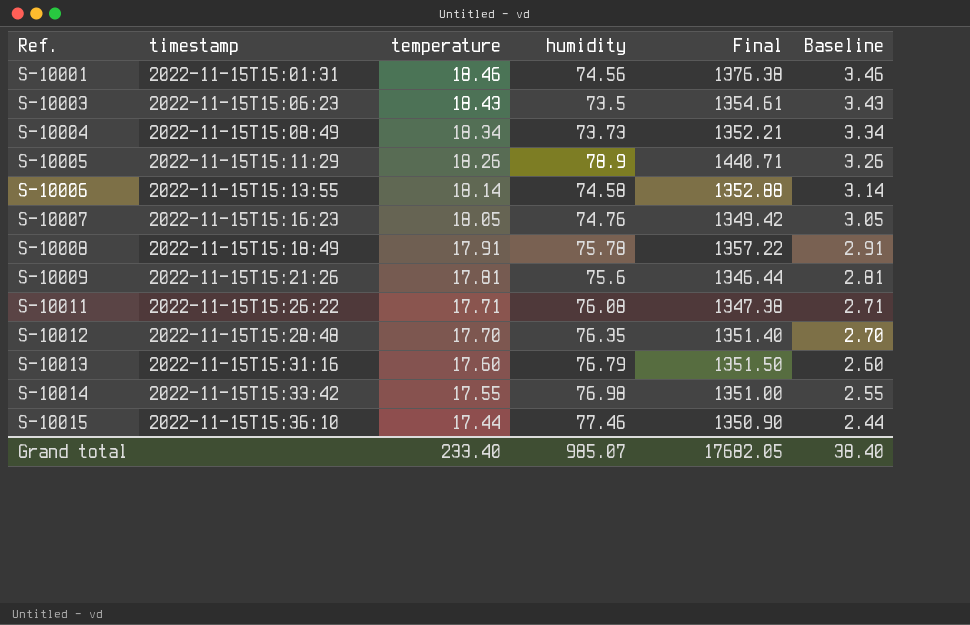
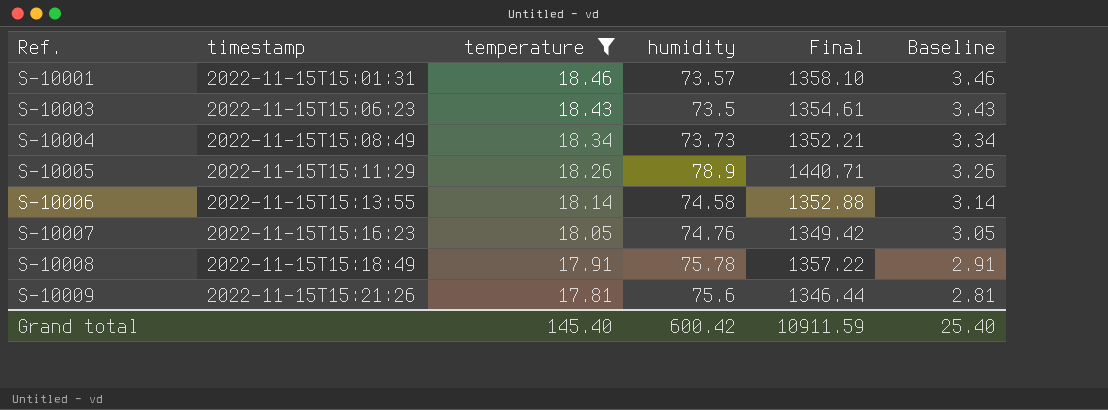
filter: none -> temperature >= 17.81
S-10001 | humidity: 74.56 -> 73.57
S-10001 | Final: 1376.38 -> 1358.10
Grand total | temperature: 233.40 -> 145.40
Grand total | humidity: 985.07 -> 600.42
Grand total | Final: 17682.05 -> 10911.59
Grand total | Baseline: 38.40 -> 25.40

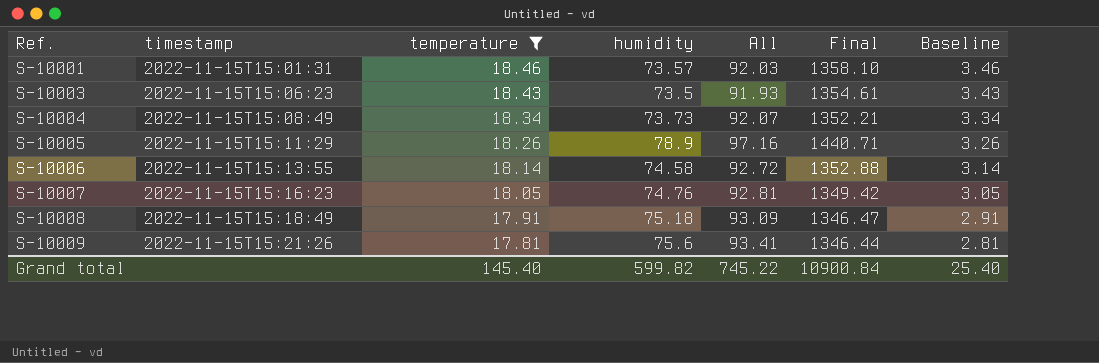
column All | formula: none -> [temperature] + [humidity]
S-10008 | humidity: 75.78 -> 75.18
S-10008 | Final: 1357.22 -> 1346.47
Grand total | humidity: 600.42 -> 599.82
Grand total | Final: 10911.59 -> 10900.84

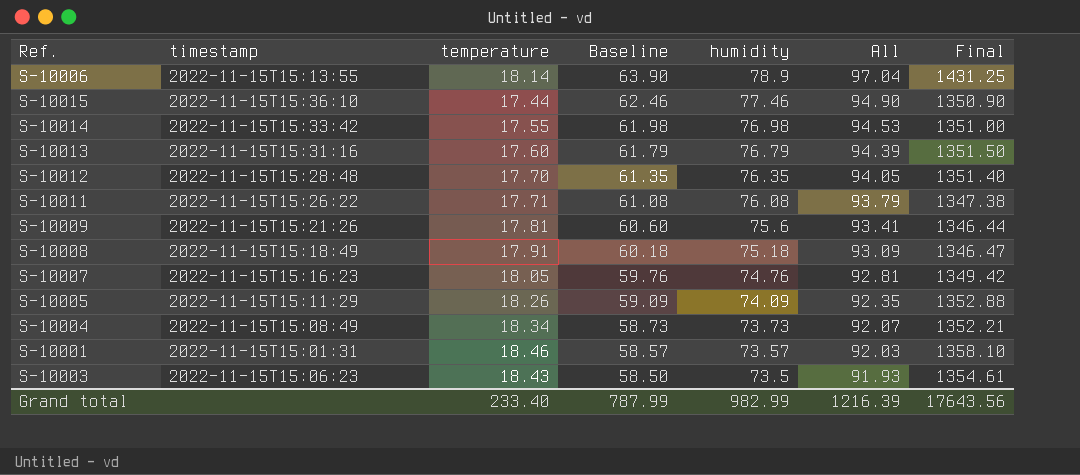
filter: temperature >= 17.81 -> none
row order: Ref. ascending -> Baseline descending
column Baseline | formula: [temperature] - 15 -> [humidity] - 15
column Baseline | position: 7 -> 4
S-10006 | humidity: 74.58 -> 78.9
S-10006 | All: 92.72 -> 97.04
S-10006 | Final: 1352.88 -> 1431.25
S-10005 | humidity: 78.9 -> 74.09
S-10005 | All: 97.16 -> 92.35
S-10005 | Final: 1440.71 -> 1352.88
Grand total | temperature: 145.40 -> 233.40
Grand total | Baseline: 25.40 -> 787.99
Grand total | humidity: 599.82 -> 982.99
Grand total | All: 745.22 -> 1216.39
Grand total | Final: 10900.84 -> 17643.56

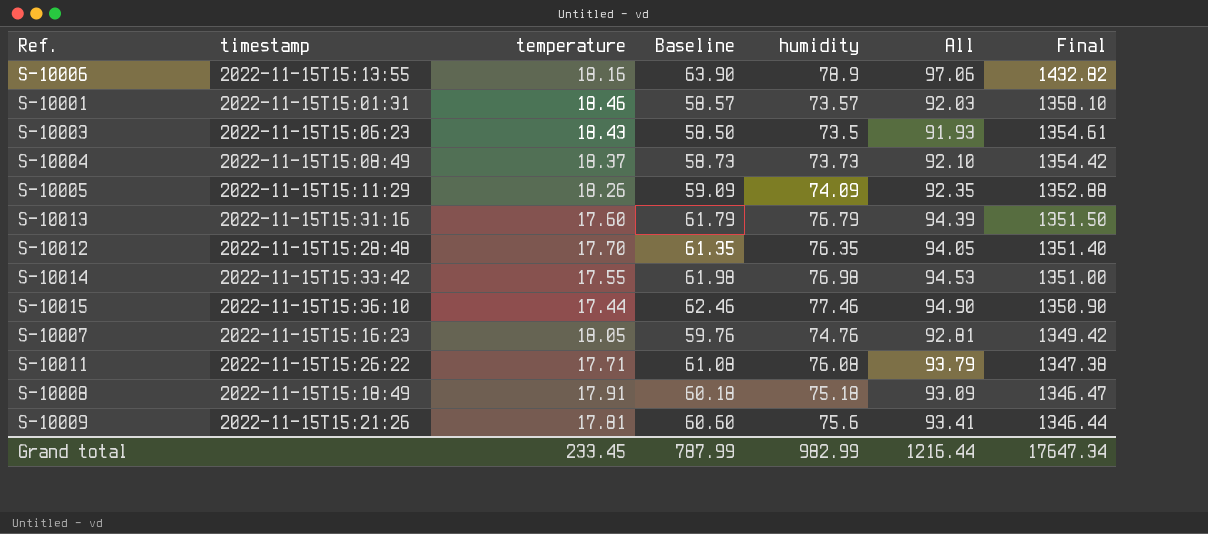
row order: Baseline descending -> Final descending
S-10006 | temperature: 18.14 -> 18.16
S-10006 | All: 97.04 -> 97.06
S-10006 | Final: 1431.25 -> 1432.82
S-10004 | temperature: 18.34 -> 18.37
S-10004 | All: 92.07 -> 92.10
S-10004 | Final: 1352.21 -> 1354.42
Grand total | temperature: 233.40 -> 233.45
Grand total | All: 1216.39 -> 1216.44
Grand total | Final: 17643.56 -> 17647.34

